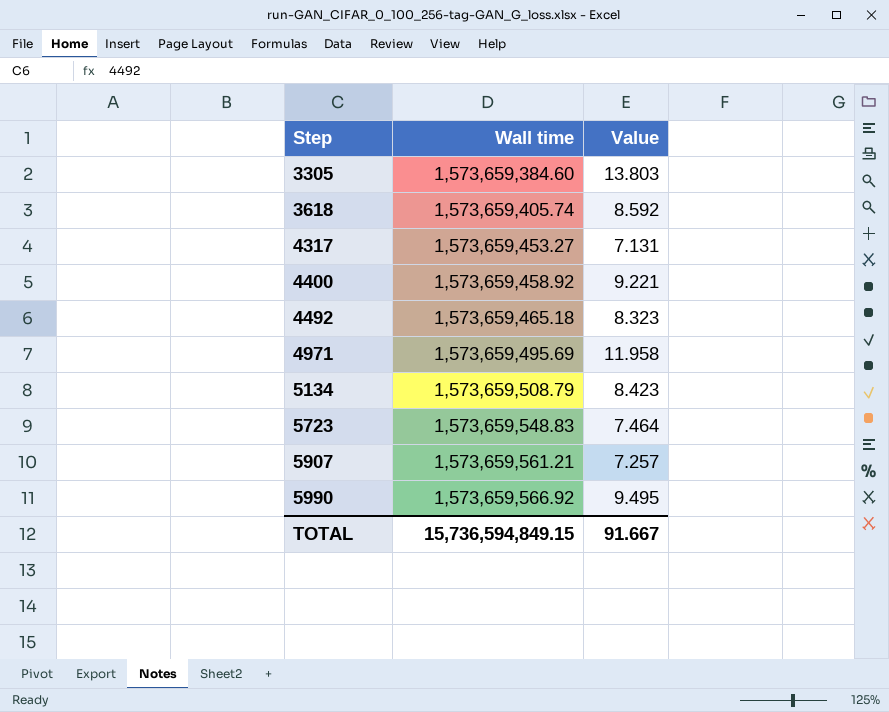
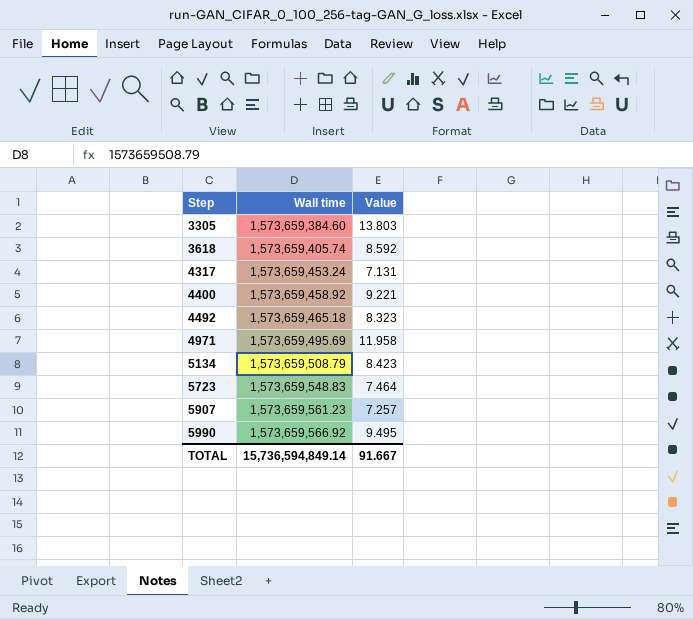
4317 | Wall time: 1,573,659,453.27 -> 1,573,659,453.24
5907 | Wall time: 1,573,659,561.21 -> 1,573,659,561.23
TOTAL | Wall time: 15,736,594,849.15 -> 15,736,594,849.14

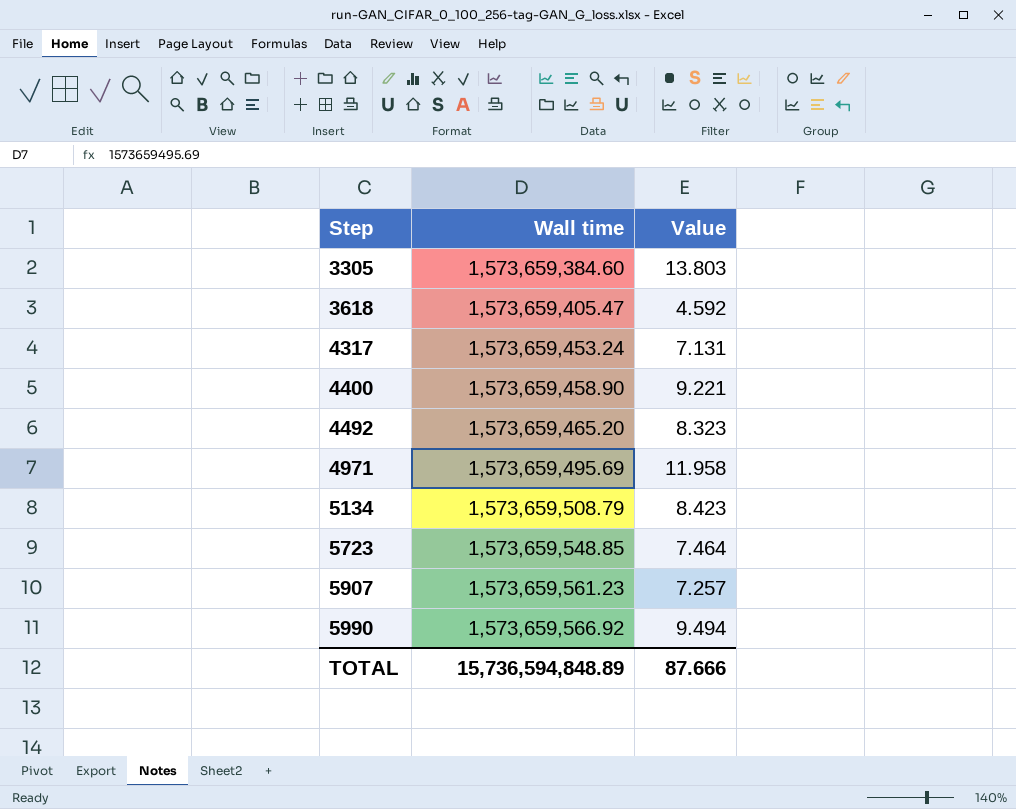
3618 | Wall time: 1,573,659,405.74 -> 1,573,659,405.47
3618 | Value: 8.592 -> 4.592
4400 | Wall time: 1,573,659,458.92 -> 1,573,659,458.90
4492 | Wall time: 1,573,659,465.18 -> 1,573,659,465.20
5723 | Wall time: 1,573,659,548.83 -> 1,573,659,548.85
5990 | Value: 9.495 -> 9.494
TOTAL | Wall time: 15,736,594,849.14 -> 15,736,594,848.89
TOTAL | Value: 91.667 -> 87.666

